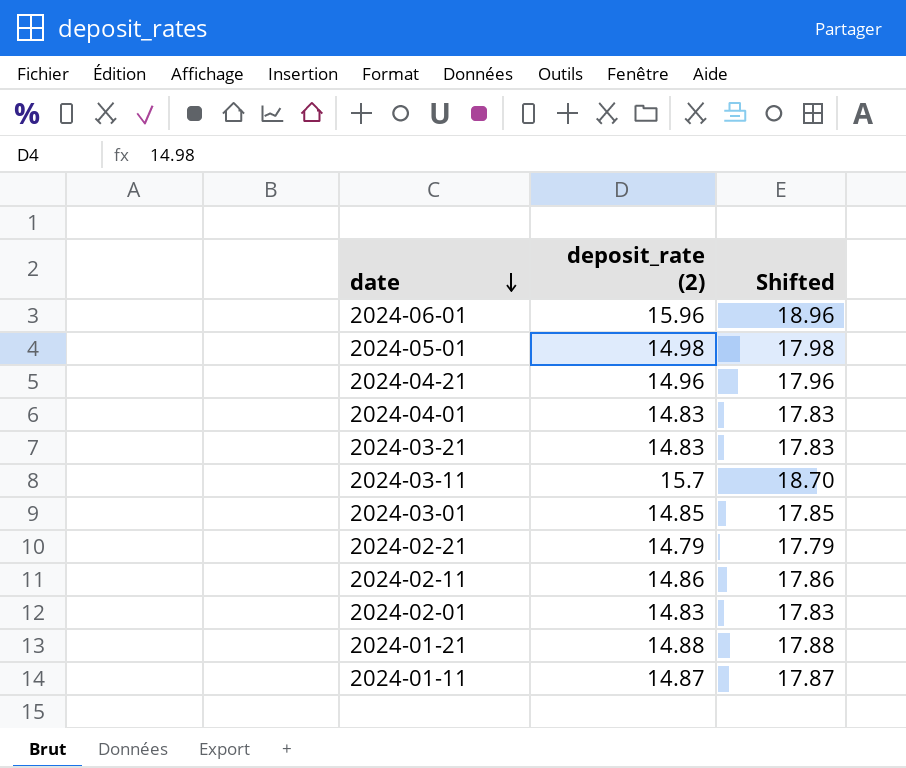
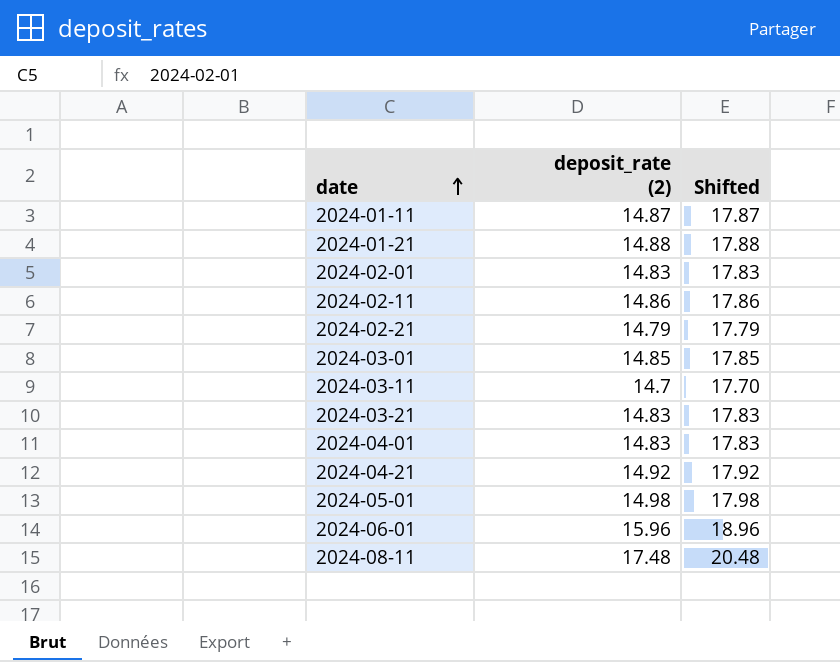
row order: date descending -> date ascending
2024-03-11 | deposit_rate (2): 15.7 -> 14.7
2024-03-11 | Shifted: 18.70 -> 17.70
2024-04-21 | deposit_rate (2): 14.96 -> 14.92
2024-04-21 | Shifted: 17.96 -> 17.92
row 2024-08-11: none -> 17.48 | 20.48

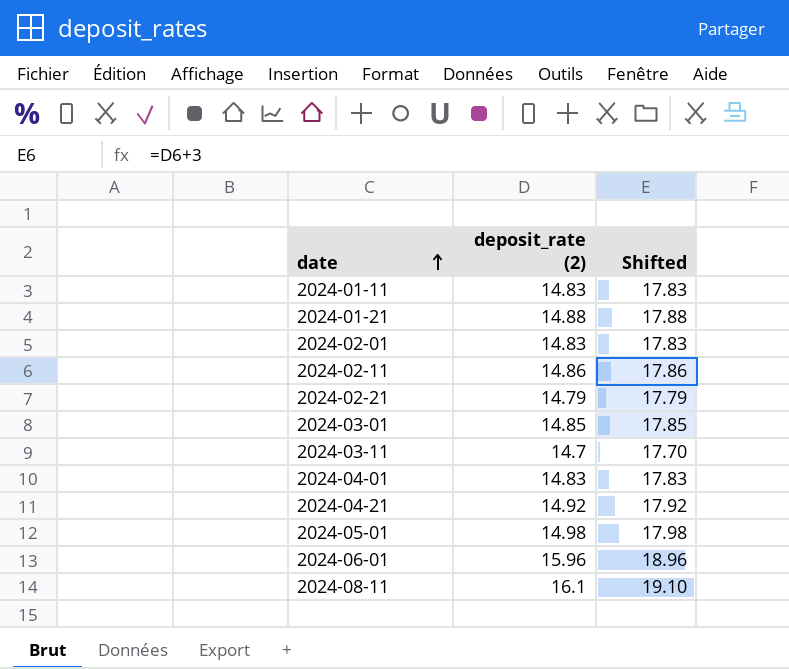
row 2024-03-21: 14.83 | 17.83 -> none
2024-01-11 | deposit_rate (2): 14.87 -> 14.83
2024-01-11 | Shifted: 17.87 -> 17.83
2024-08-11 | deposit_rate (2): 17.48 -> 16.1
2024-08-11 | Shifted: 20.48 -> 19.10

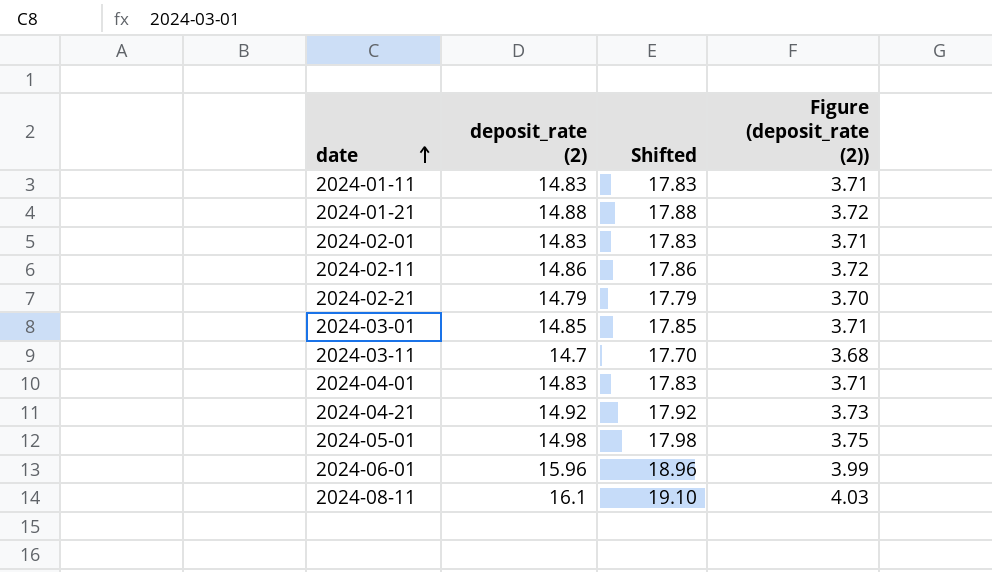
column Figure (deposit_rate (2)) | formula: none -> [deposit_rate (2)] * 0.25

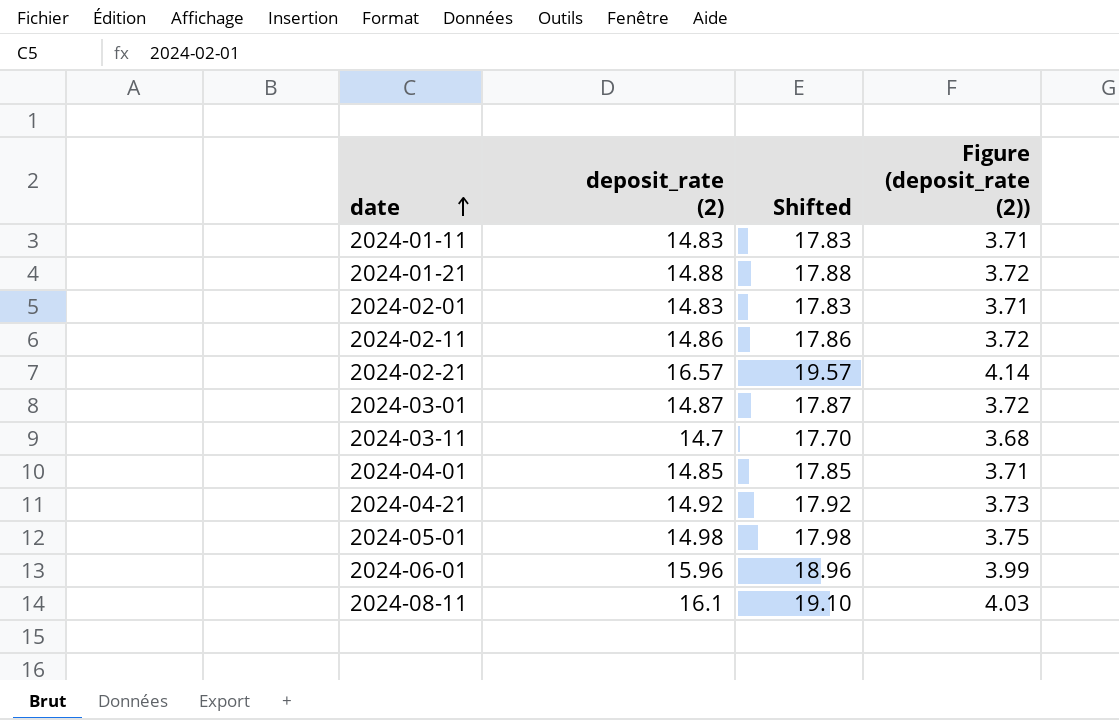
2024-02-21 | deposit_rate (2): 14.79 -> 16.57
2024-02-21 | Shifted: 17.79 -> 19.57
2024-02-21 | Figure (deposit_rate (2)): 3.70 -> 4.14
2024-03-01 | deposit_rate (2): 14.85 -> 14.87
2024-03-01 | Shifted: 17.85 -> 17.87
2024-03-01 | Figure (deposit_rate (2)): 3.71 -> 3.72
2024-04-01 | deposit_rate (2): 14.83 -> 14.85
2024-04-01 | Shifted: 17.83 -> 17.85

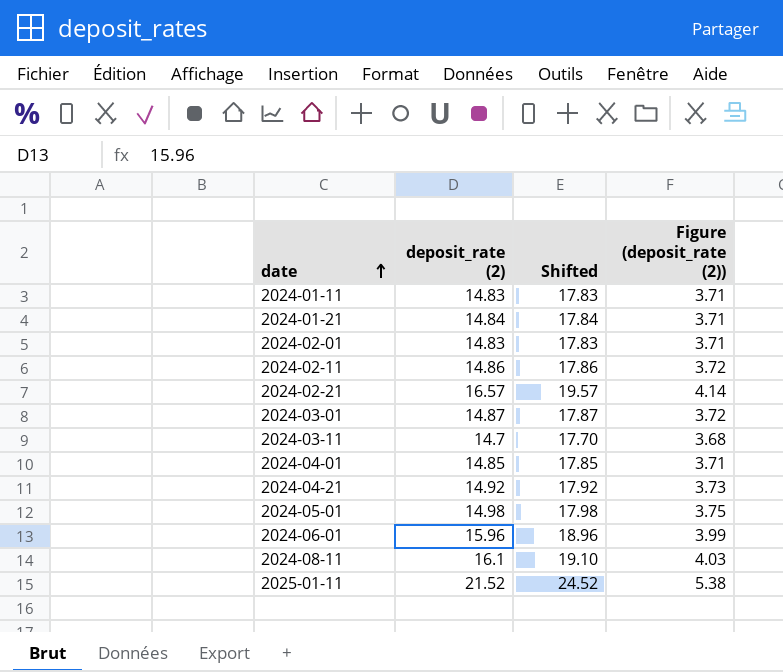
2024-01-21 | deposit_rate (2): 14.88 -> 14.84
2024-01-21 | Shifted: 17.88 -> 17.84
2024-01-21 | Figure (deposit_rate (2)): 3.72 -> 3.71
row 2025-01-11: none -> 21.52 | 24.52 | 5.38

